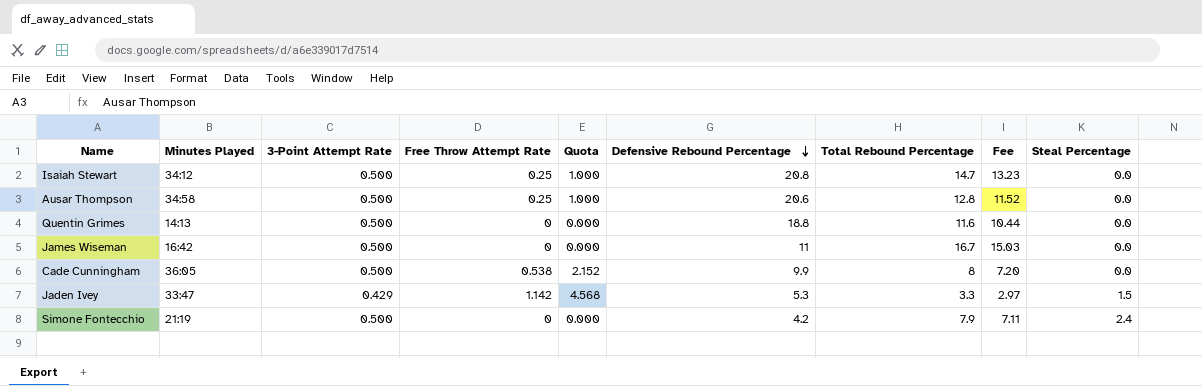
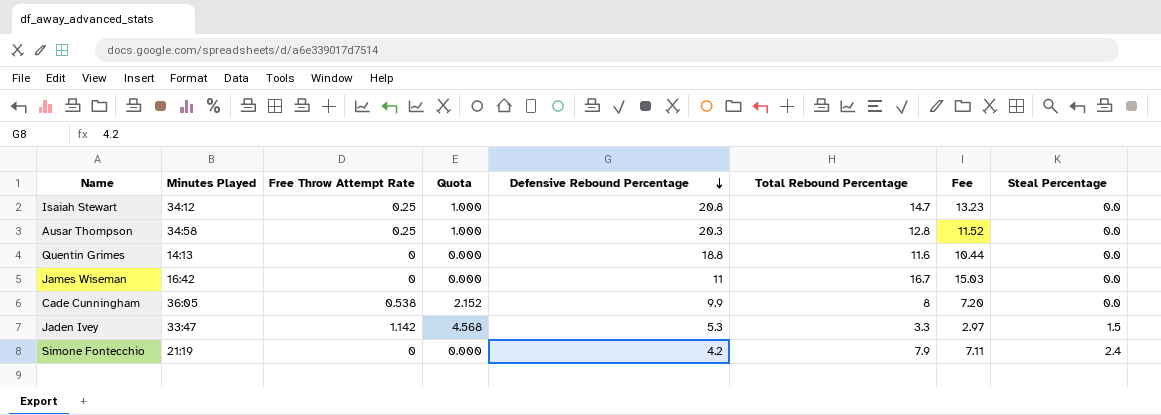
column 3-Point Attempt Rate | position: 3 -> none
Ausar Thompson | Defensive Rebound Percentage: 20.6 -> 20.3

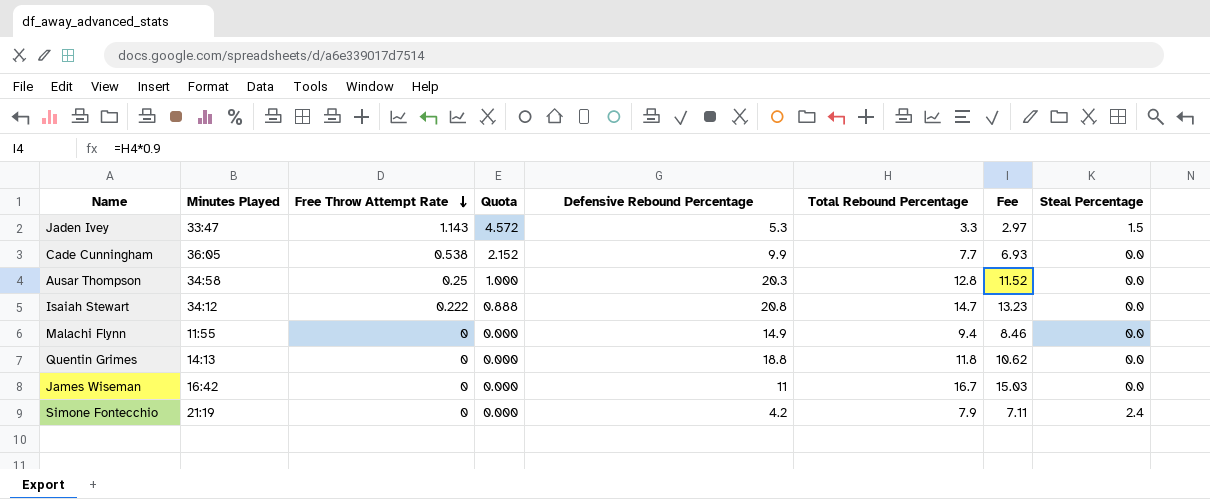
row order: Defensive Rebound Percentage descending -> Free Throw Attempt Rate descending
Jaden Ivey | Free Throw Attempt Rate: 1.142 -> 1.143
Jaden Ivey | Quota: 4.568 -> 4.572
Cade Cunningham | Total Rebound Percentage: 8 -> 7.7
Cade Cunningham | Fee: 7.20 -> 6.93
Isaiah Stewart | Free Throw Attempt Rate: 0.25 -> 0.222
Isaiah Stewart | Quota: 1.000 -> 0.888
row Malachi Flynn: none -> 11:55 | 0 | 0.000 | 14.9 | 9.4 | 8.46 | 0.0
Quentin Grimes | Total Rebound Percentage: 11.6 -> 11.8
Quentin Grimes | Fee: 10.44 -> 10.62

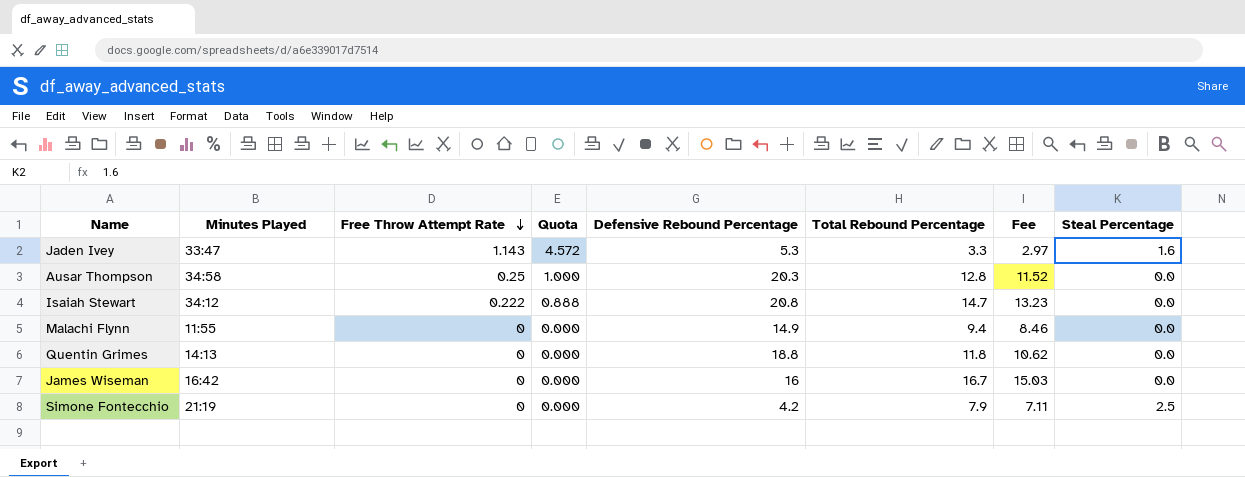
row Cade Cunningham: 36:05 | 0.538 | 2.152 | 9.9 | 7.7 | 6.93 | 0.0 -> none
Jaden Ivey | Steal Percentage: 1.5 -> 1.6
James Wiseman | Defensive Rebound Percentage: 11 -> 16
Simone Fontecchio | Steal Percentage: 2.4 -> 2.5

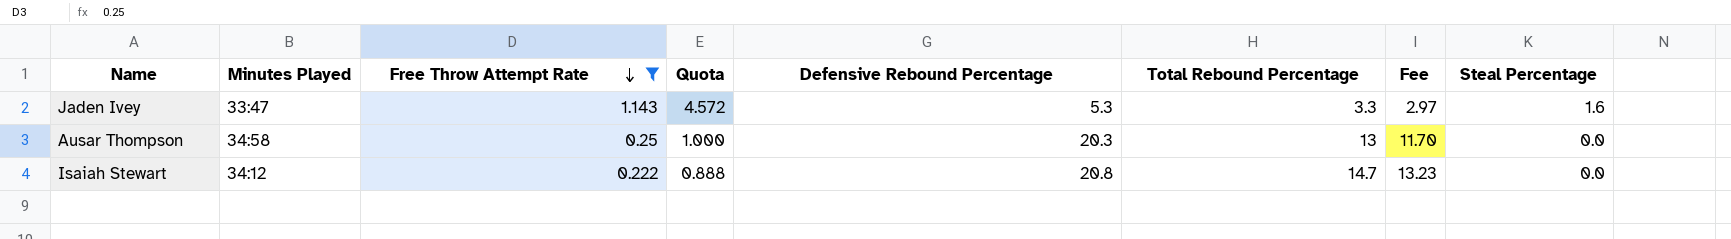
filter: none -> Free Throw Attempt Rate != 0
Ausar Thompson | Total Rebound Percentage: 12.8 -> 13
Ausar Thompson | Fee: 11.52 -> 11.70

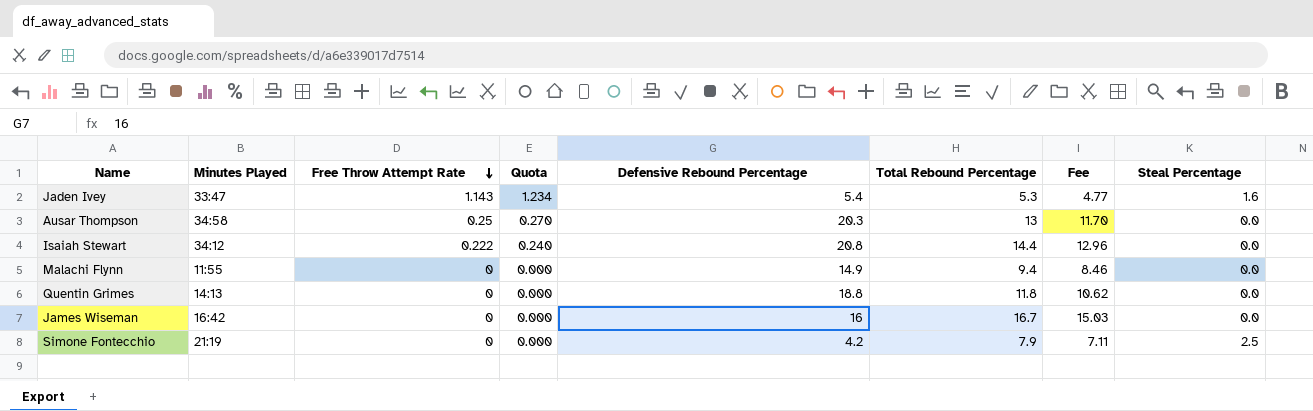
filter: Free Throw Attempt Rate != 0 -> none
column Quota | formula: [Free Throw Attempt Rate] * 4 -> [Free Throw Attempt Rate] * 1.08
Jaden Ivey | Defensive Rebound Percentage: 5.3 -> 5.4
Jaden Ivey | Total Rebound Percentage: 3.3 -> 5.3
Jaden Ivey | Fee: 2.97 -> 4.77
Isaiah Stewart | Total Rebound Percentage: 14.7 -> 14.4
Isaiah Stewart | Fee: 13.23 -> 12.96

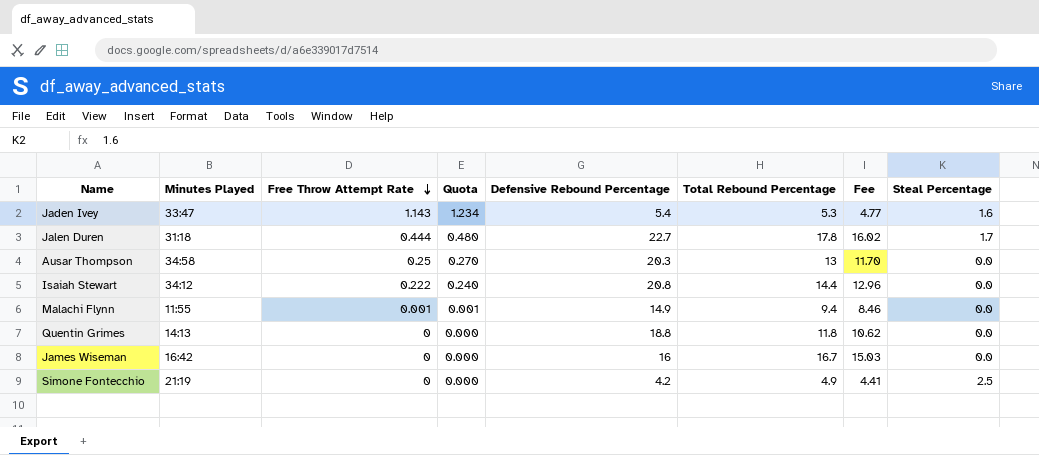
row Jalen Duren: none -> 31:18 | 0.444 | 0.480 | 22.7 | 17.8 | 16.02 | 1.7
Malachi Flynn | Free Throw Attempt Rate: 0 -> 0.001
Malachi Flynn | Quota: 0.000 -> 0.001
Simone Fontecchio | Total Rebound Percentage: 7.9 -> 4.9
Simone Fontecchio | Fee: 7.11 -> 4.41

